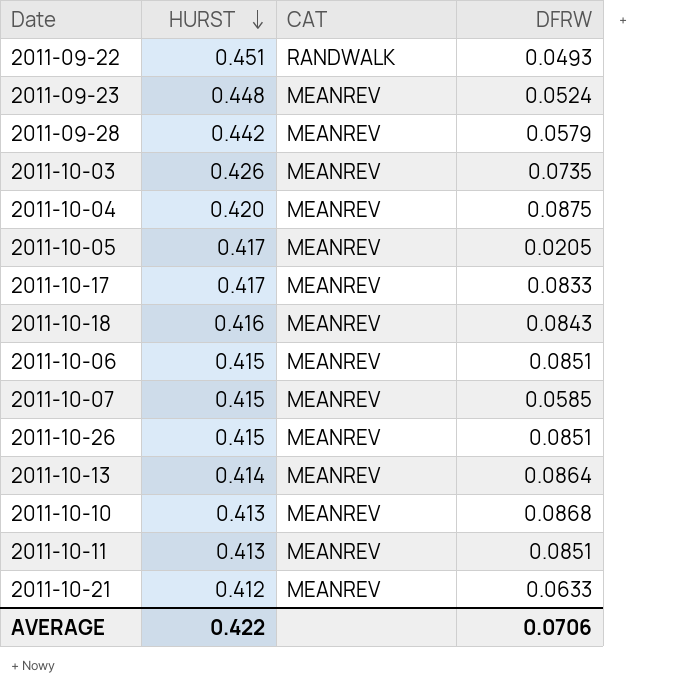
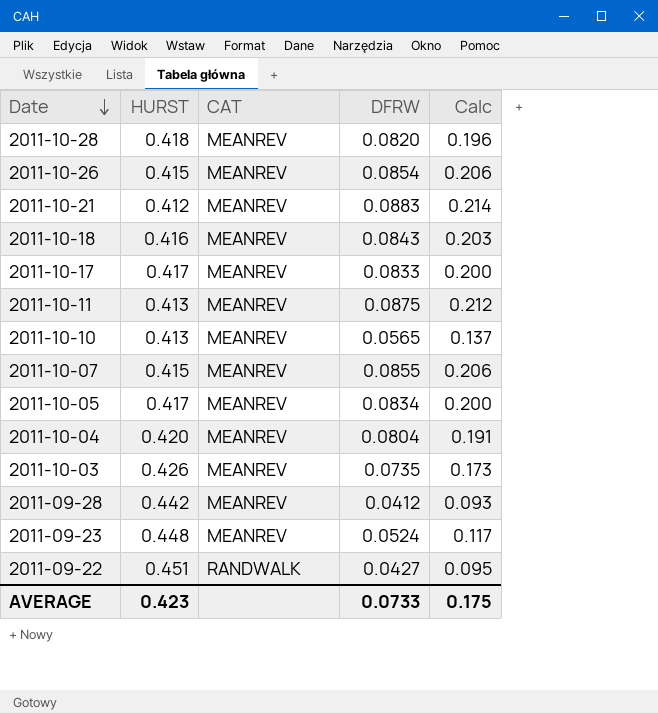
row order: HURST descending -> Date descending
column Calc | formula: none -> [DFRW] / [HURST]
row 2011-10-06: 0.415 | MEANREV | 0.0851 -> none
row 2011-10-13: 0.414 | MEANREV | 0.0864 -> none
row 2011-10-28: none -> 0.418 | MEANREV | 0.0820 | 0.196
2011-10-26 | DFRW: 0.0851 -> 0.0854
2011-10-21 | DFRW: 0.0633 -> 0.0883
2011-10-11 | DFRW: 0.0851 -> 0.0875
2011-10-10 | DFRW: 0.0868 -> 0.0565
2011-10-07 | DFRW: 0.0585 -> 0.0855
2011-10-05 | DFRW: 0.0205 -> 0.0834
2011-10-04 | DFRW: 0.0875 -> 0.0804
2011-09-28 | DFRW: 0.0579 -> 0.0412
2011-09-22 | DFRW: 0.0493 -> 0.0427
AVERAGE | HURST: 0.422 -> 0.423
AVERAGE | DFRW: 0.0706 -> 0.0733

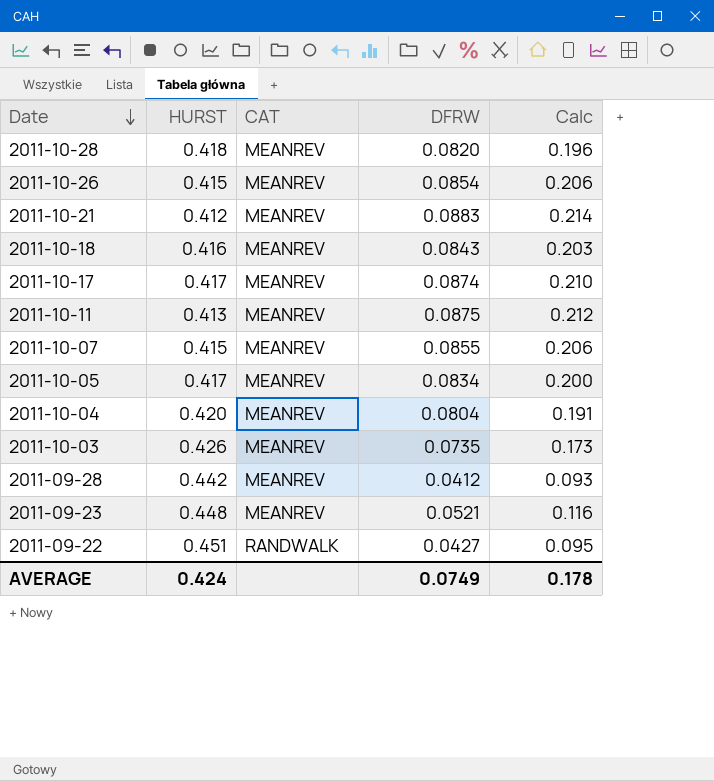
row 2011-10-10: 0.413 | MEANREV | 0.0565 | 0.137 -> none
2011-10-17 | DFRW: 0.0833 -> 0.0874
2011-10-17 | Calc: 0.200 -> 0.210
2011-09-23 | DFRW: 0.0524 -> 0.0521
2011-09-23 | Calc: 0.117 -> 0.116
AVERAGE | HURST: 0.423 -> 0.424
AVERAGE | DFRW: 0.0733 -> 0.0749
AVERAGE | Calc: 0.175 -> 0.178

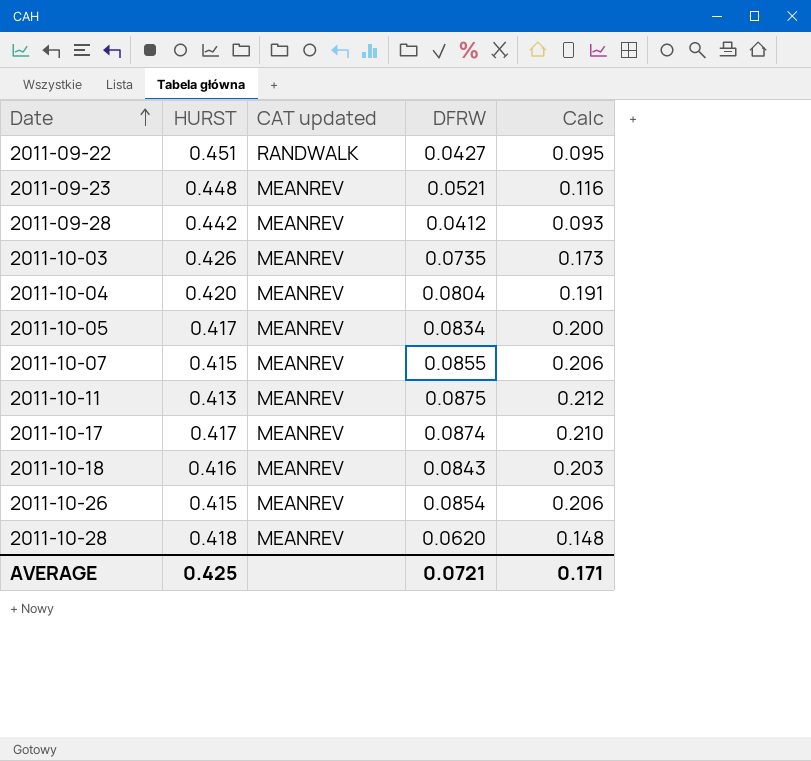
row order: Date descending -> Date ascending
column name: CAT -> CAT updated
row 2011-10-21: 0.412 | MEANREV | 0.0883 | 0.214 -> none
2011-10-28 | DFRW: 0.0820 -> 0.0620
2011-10-28 | Calc: 0.196 -> 0.148
AVERAGE | HURST: 0.424 -> 0.425
AVERAGE | DFRW: 0.0749 -> 0.0721
AVERAGE | Calc: 0.178 -> 0.171

